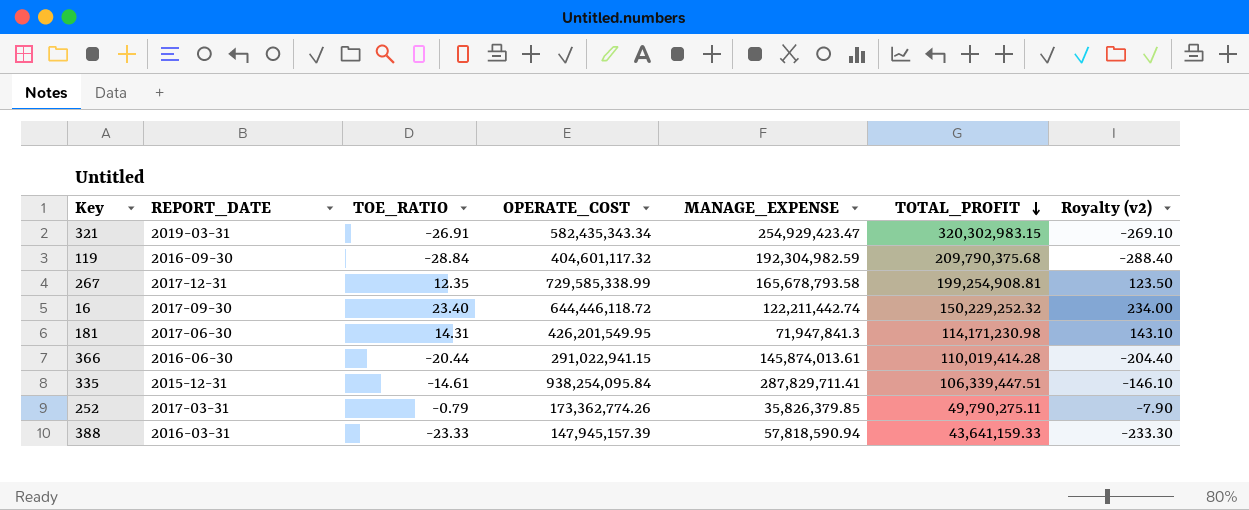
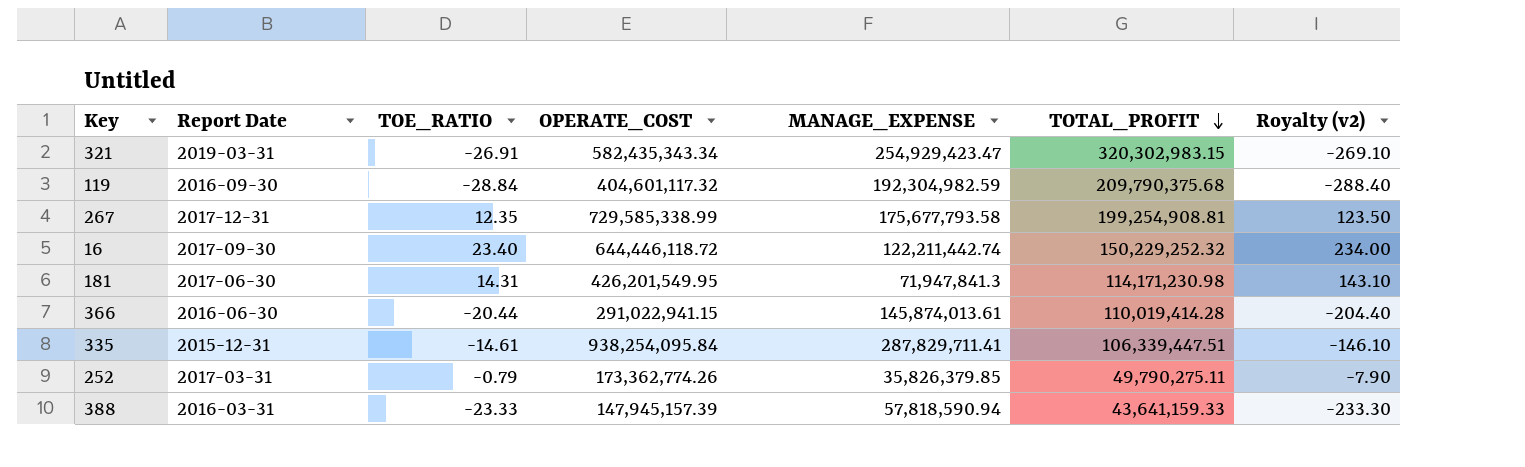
column name: REPORT_DATE -> Report Date
267 | MANAGE_EXPENSE: 165,678,793.58 -> 175,677,793.58

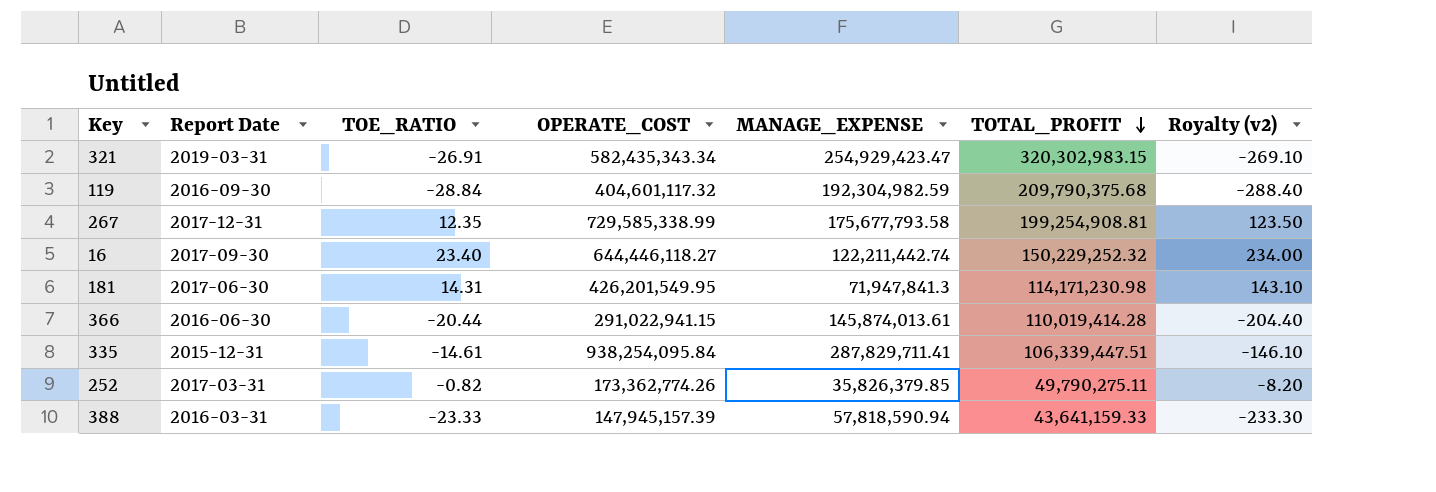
16 | OPERATE_COST: 644,446,118.72 -> 644,446,118.27
252 | TOE_RATIO: -0.79 -> -0.82
252 | Royalty (v2): -7.90 -> -8.20

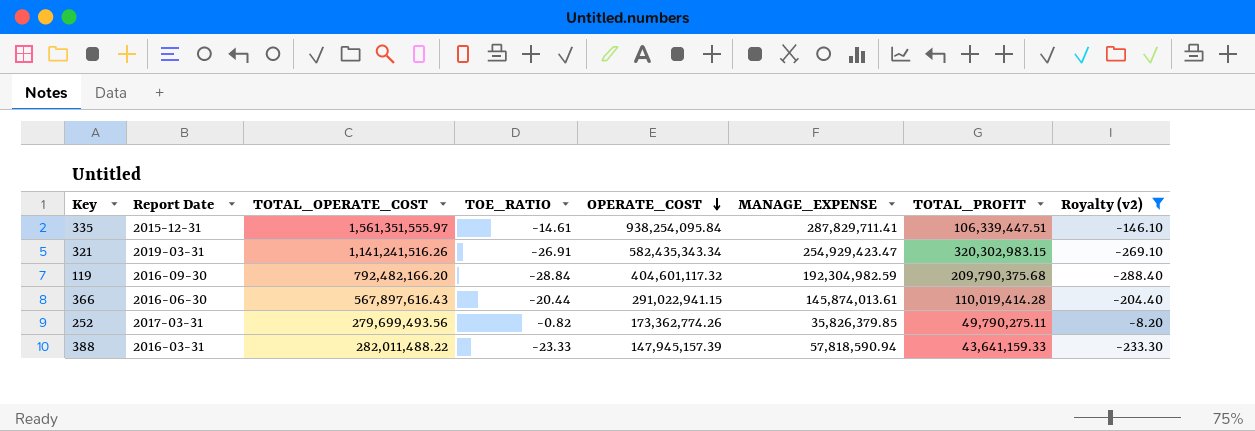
filter: none -> Royalty (v2) <= -8.20
row order: TOTAL_PROFIT descending -> OPERATE_COST descending
column TOTAL_OPERATE_COST | position: none -> 3

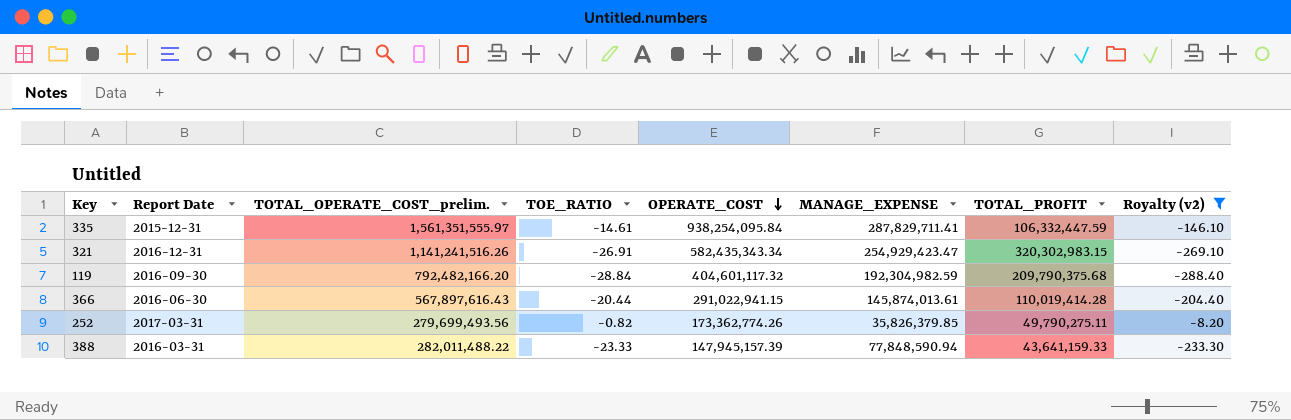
column name: TOTAL_OPERATE_COST -> TOTAL_OPERATE_COST_prelim.
335 | TOTAL_PROFIT: 106,339,447.51 -> 106,332,447.59
321 | Report Date: 2019-03-31 -> 2016-12-31
388 | MANAGE_EXPENSE: 57,818,590.94 -> 77,848,590.94

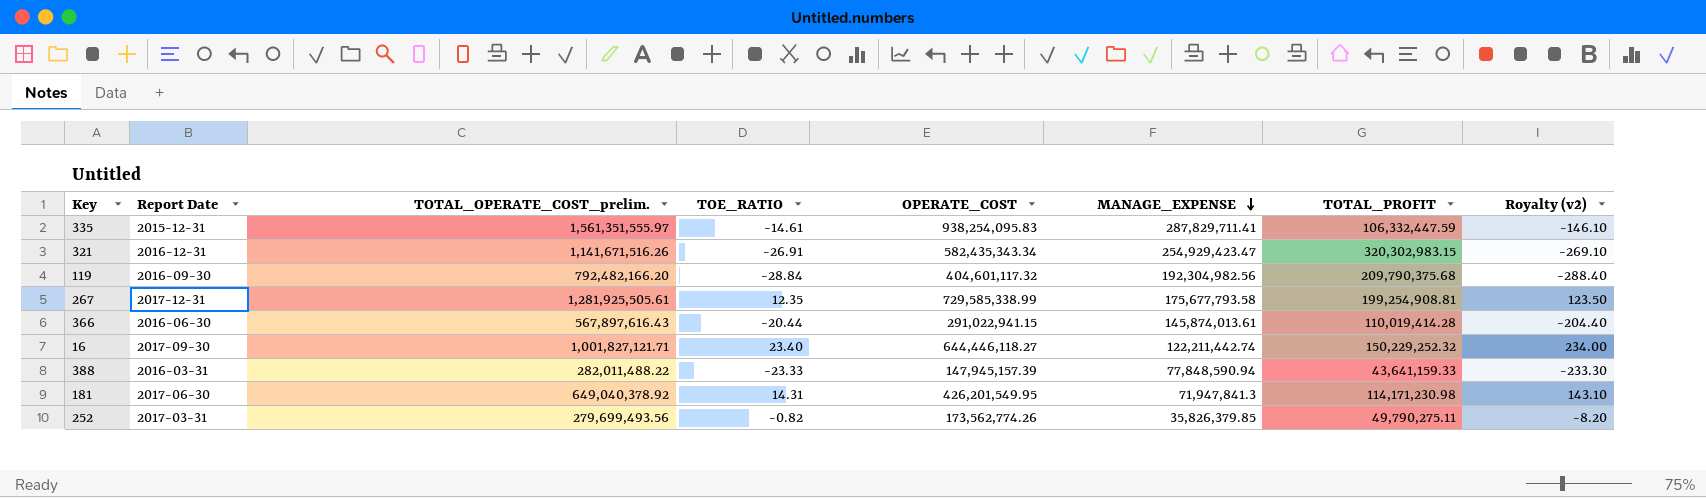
filter: Royalty (v2) <= -8.20 -> none
row order: OPERATE_COST descending -> MANAGE_EXPENSE descending
335 | OPERATE_COST: 938,254,095.84 -> 938,254,095.83
321 | TOTAL_OPERATE_COST_prelim.: 1,141,241,516.26 -> 1,141,671,516.26
119 | MANAGE_EXPENSE: 192,304,982.59 -> 192,304,982.56
252 | OPERATE_COST: 173,362,774.26 -> 173,562,774.26

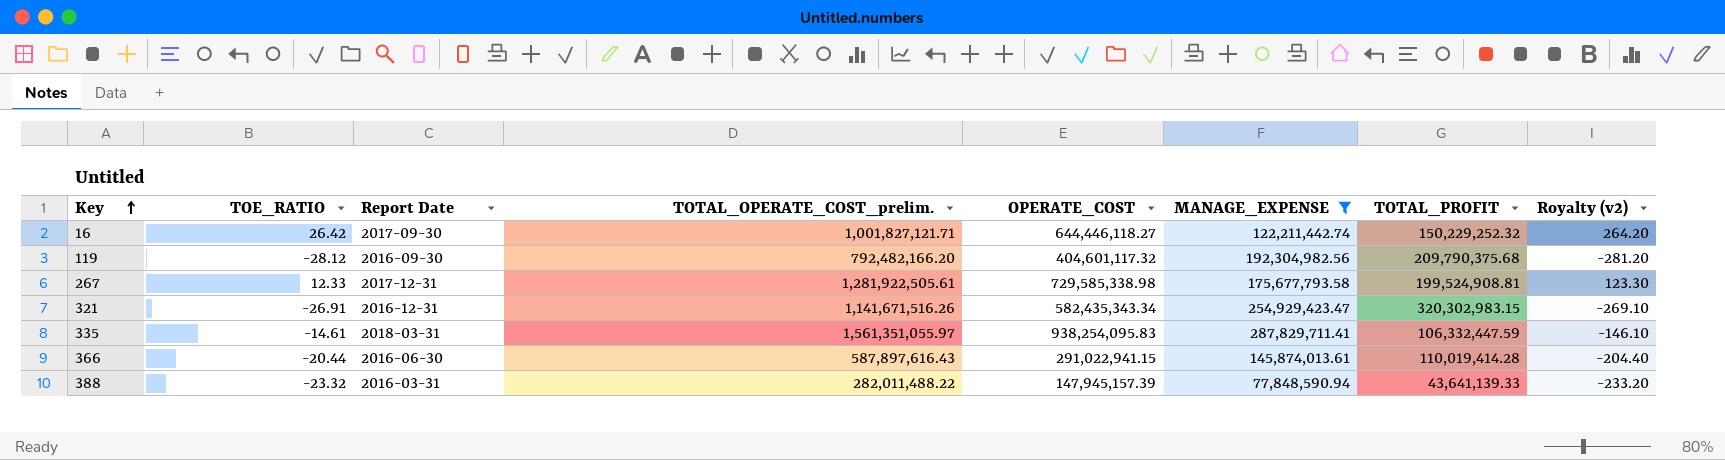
filter: none -> MANAGE_EXPENSE >= 77,848,590.94
row order: MANAGE_EXPENSE descending -> Key ascending
column TOE_RATIO | position: 4 -> 2
16 | TOE_RATIO: 23.40 -> 26.42
16 | Royalty (v2): 234.00 -> 264.20
119 | TOE_RATIO: -28.84 -> -28.12
119 | Royalty (v2): -288.40 -> -281.20
267 | TOE_RATIO: 12.35 -> 12.33
267 | TOTAL_OPERATE_COST_prelim.: 1,281,925,505.61 -> 1,281,922,505.61
267 | OPERATE_COST: 729,585,338.99 -> 729,585,338.98
267 | TOTAL_PROFIT: 199,254,908.81 -> 199,524,908.81
267 | Royalty (v2): 123.50 -> 123.30
335 | Report Date: 2015-12-31 -> 2018-03-31
335 | TOTAL_OPERATE_COST_prelim.: 1,561,351,555.97 -> 1,561,351,055.97
366 | TOTAL_OPERATE_COST_prelim.: 567,897,616.43 -> 587,897,616.43
388 | TOE_RATIO: -23.33 -> -23.32
388 | TOTAL_PROFIT: 43,641,159.33 -> 43,641,139.33
388 | Royalty (v2): -233.30 -> -233.20

